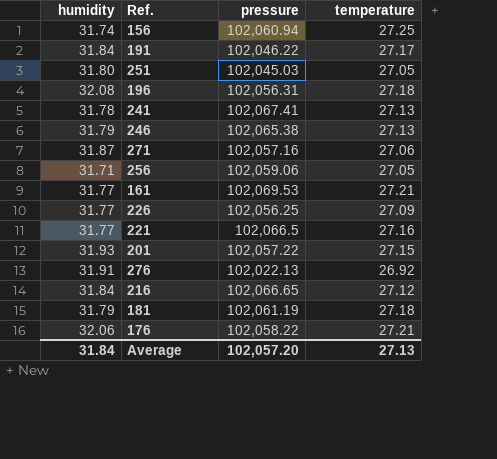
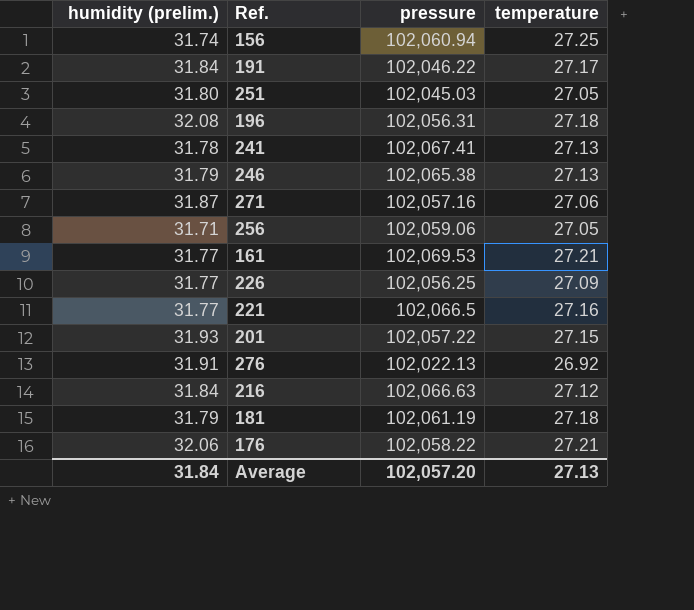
column name: humidity -> humidity (prelim.)
216 | pressure: 102,066.65 -> 102,066.63

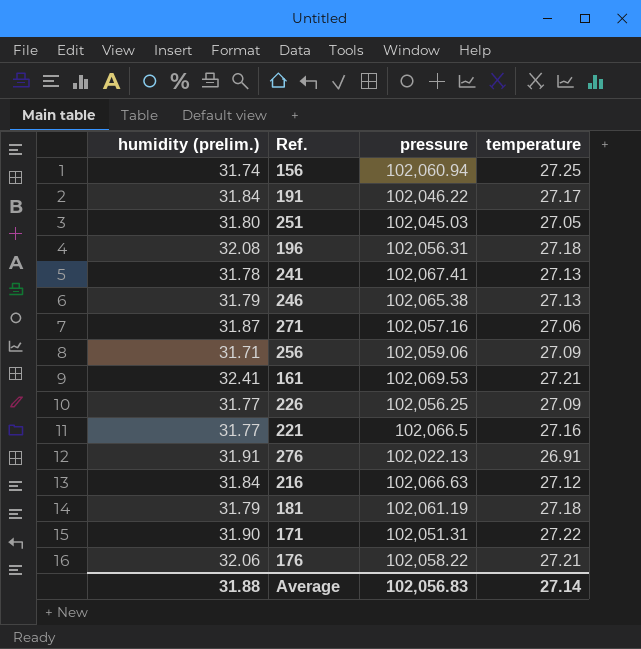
row 201: 31.93 | 102,057.22 | 27.15 -> none
256 | temperature: 27.05 -> 27.09
161 | humidity (prelim.): 31.77 -> 32.41
276 | temperature: 26.92 -> 26.91
row 171: none -> 31.90 | 102,051.31 | 27.22
Average | humidity (prelim.): 31.84 -> 31.88
Average | pressure: 102,057.20 -> 102,056.83
Average | temperature: 27.13 -> 27.14

